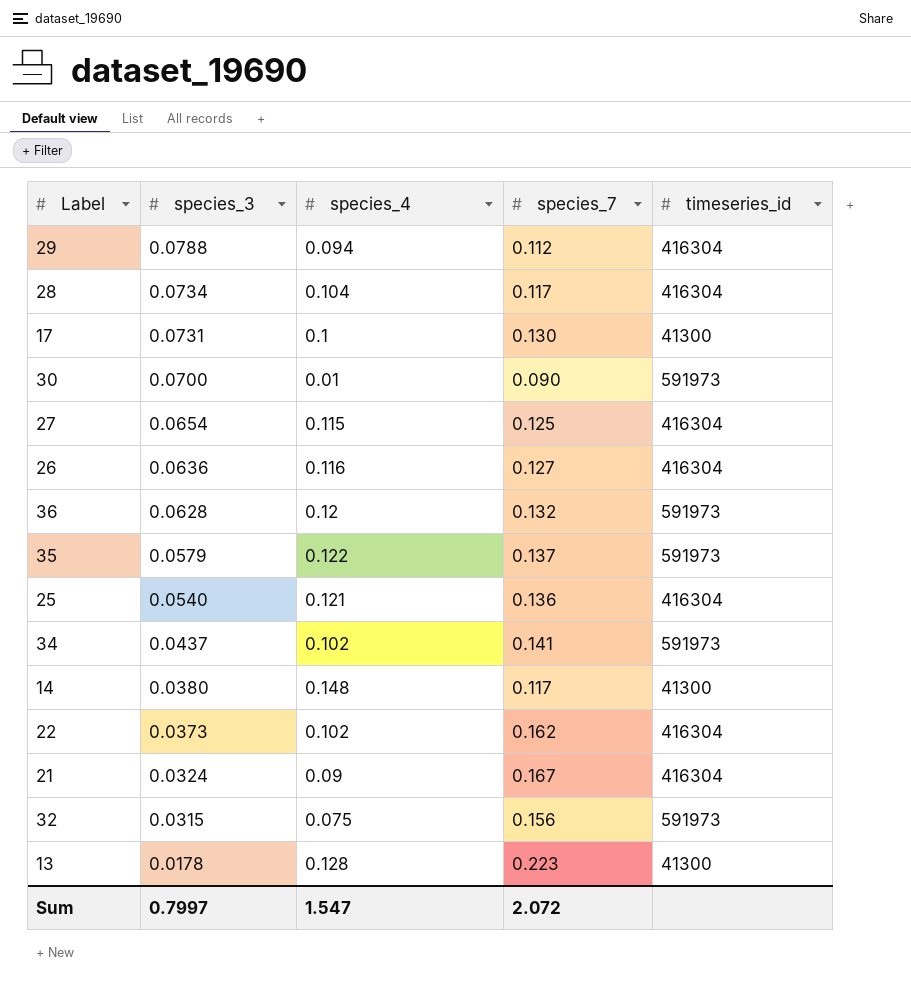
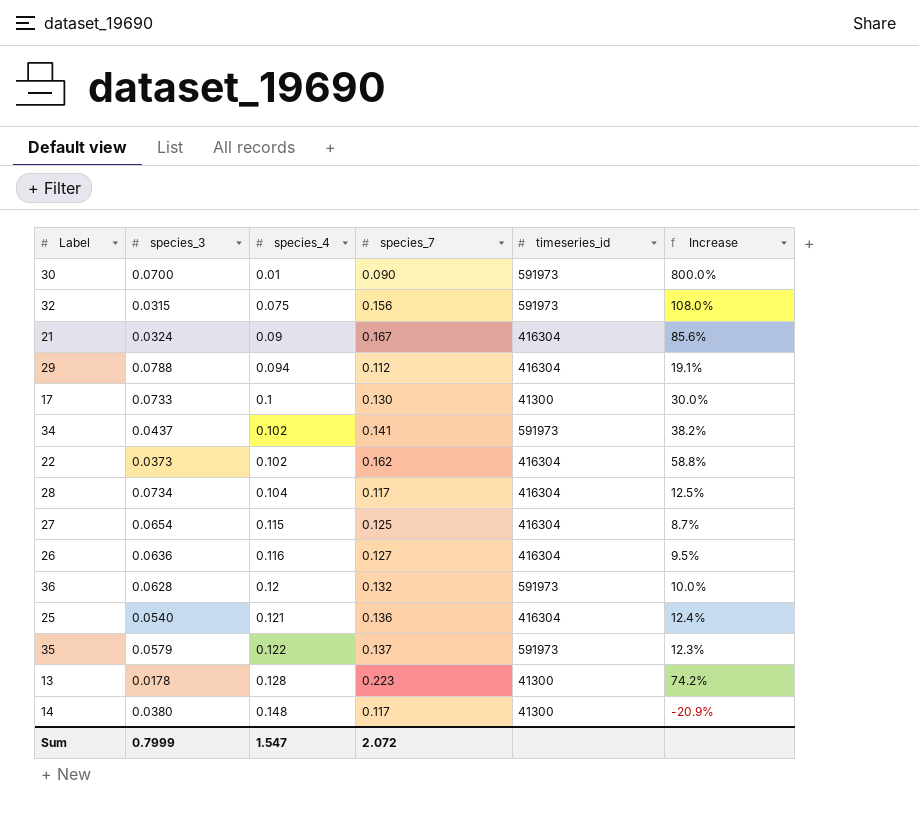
row order: species_3 descending -> species_4 ascending
column Increase | formula: none -> ([species_7] - [species_4]) / [species_4]
17 | species_3: 0.0731 -> 0.0733
Sum | species_3: 0.7997 -> 0.7999

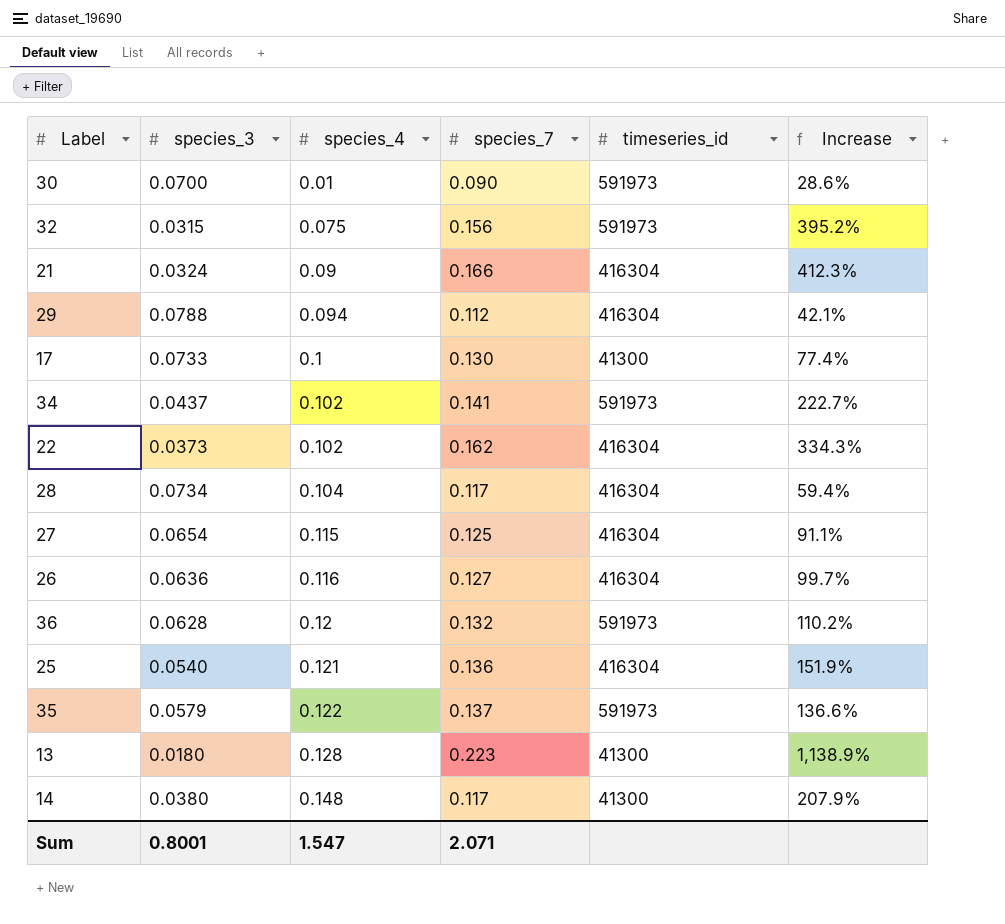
column Increase | formula: ([species_7] - [species_4]) / [species_4] -> ([species_7] - [species_3]) / [species_3]
21 | species_7: 0.167 -> 0.166
13 | species_3: 0.0178 -> 0.0180
Sum | species_3: 0.7999 -> 0.8001
Sum | species_7: 2.072 -> 2.071

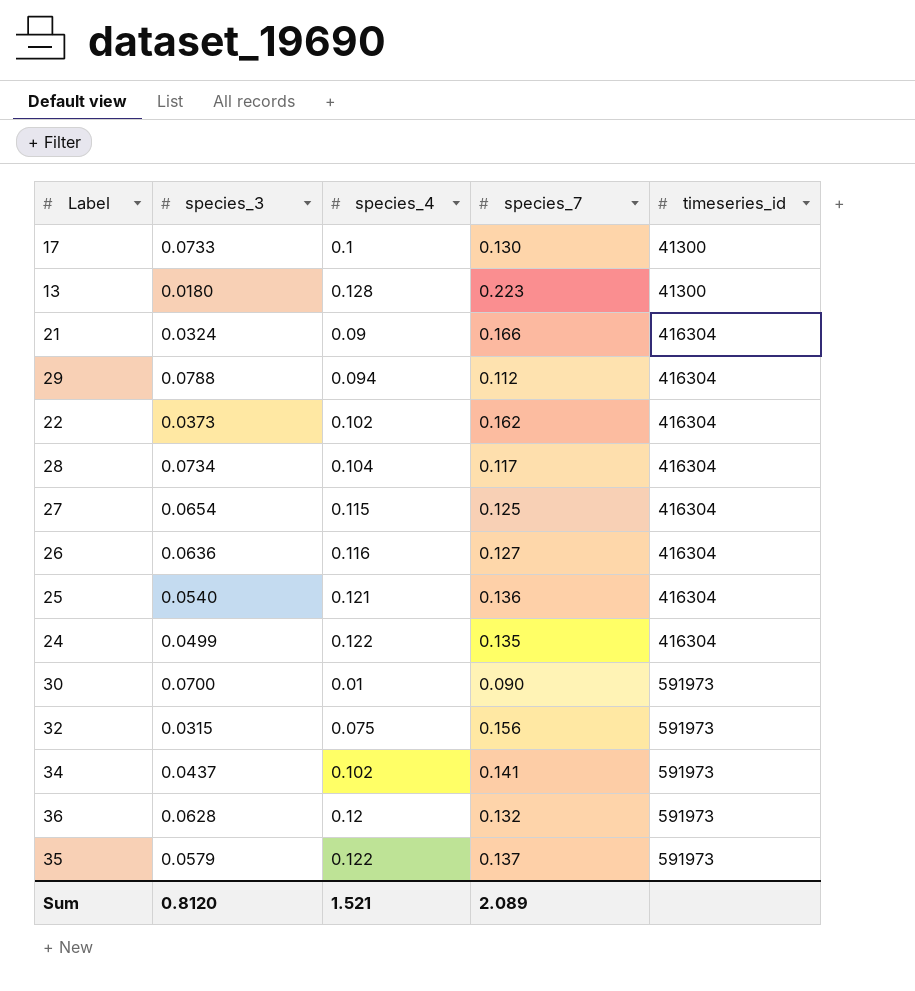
row order: species_4 ascending -> timeseries_id ascending
column Increase | formula: ([species_7] - [species_3]) / [species_3] -> none
row 14: 0.0380 | 0.148 | 0.117 | 41300 | 207.9% -> none
row 24: none -> 0.0499 | 0.122 | 0.135 | 416304
Sum | species_3: 0.8001 -> 0.8120
Sum | species_4: 1.547 -> 1.521
Sum | species_7: 2.071 -> 2.089

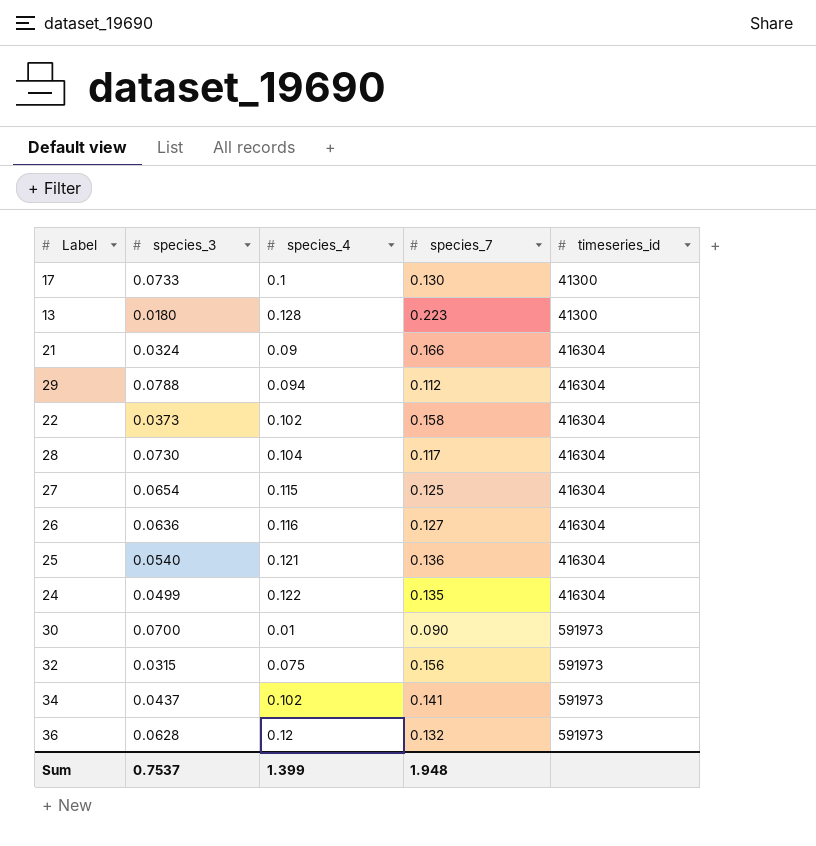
row 35: 0.0579 | 0.122 | 0.137 | 591973 -> none
22 | species_7: 0.162 -> 0.158
28 | species_3: 0.0734 -> 0.0730
Sum | species_3: 0.8120 -> 0.7537
Sum | species_4: 1.521 -> 1.399
Sum | species_7: 2.089 -> 1.948

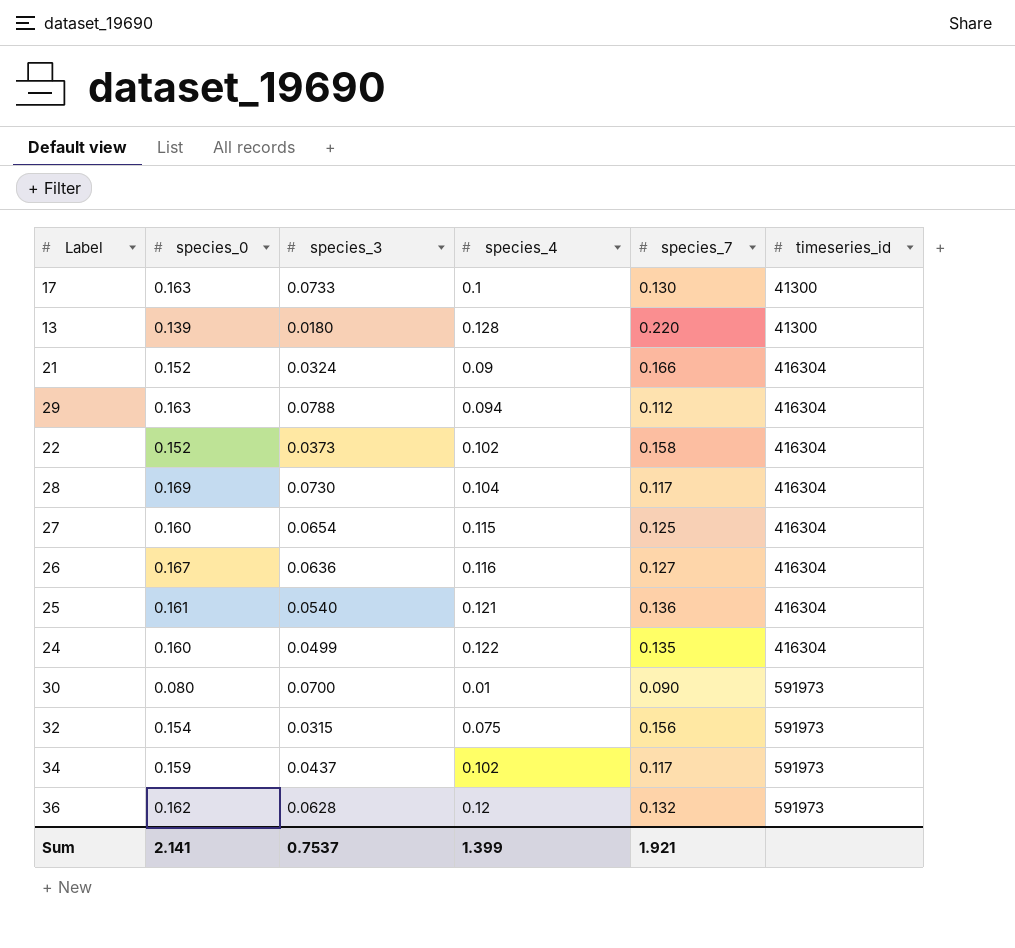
column species_0 | position: none -> 2
13 | species_7: 0.223 -> 0.220
34 | species_7: 0.141 -> 0.117
Sum | species_7: 1.948 -> 1.921

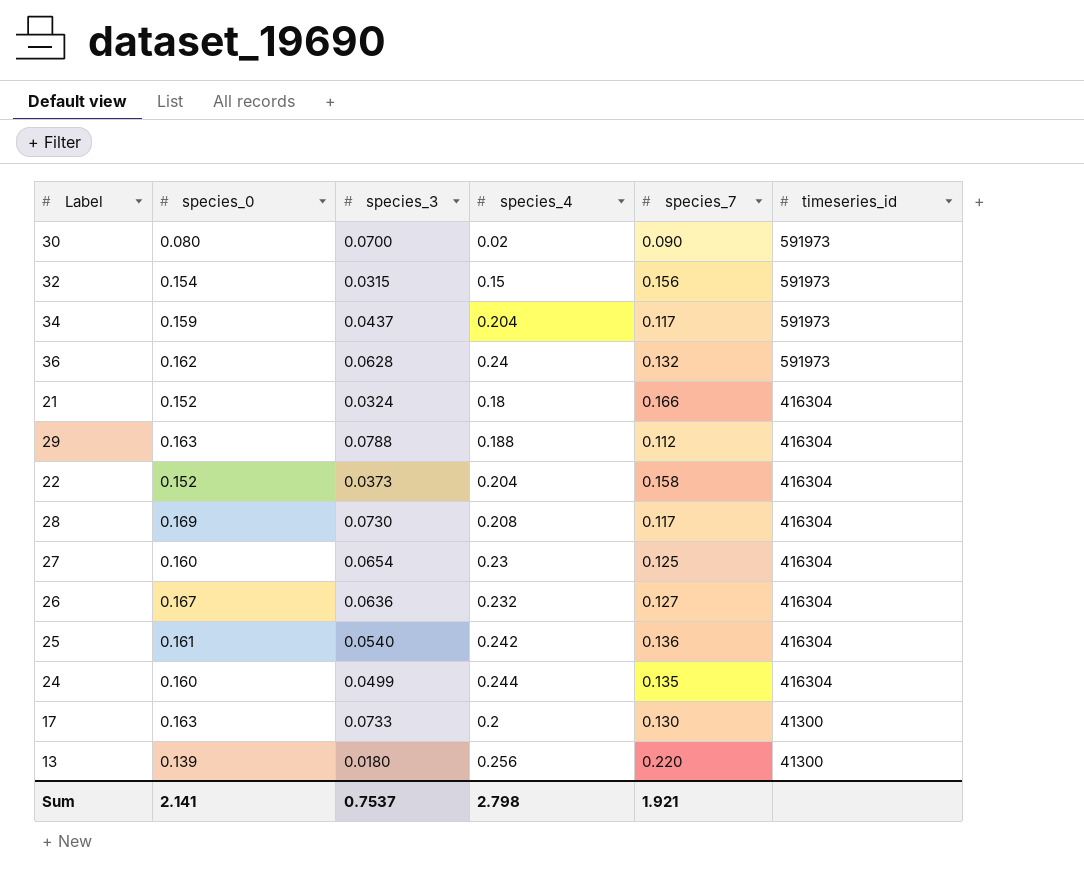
row order: timeseries_id ascending -> timeseries_id descending
30 | species_4: 0.01 -> 0.02
32 | species_4: 0.075 -> 0.15
34 | species_4: 0.102 -> 0.204
36 | species_4: 0.12 -> 0.24
21 | species_4: 0.09 -> 0.18
29 | species_4: 0.094 -> 0.188
22 | species_4: 0.102 -> 0.204
28 | species_4: 0.104 -> 0.208
27 | species_4: 0.115 -> 0.23
26 | species_4: 0.116 -> 0.232
25 | species_4: 0.121 -> 0.242
24 | species_4: 0.122 -> 0.244
17 | species_4: 0.1 -> 0.2
13 | species_4: 0.128 -> 0.256
Sum | species_4: 1.399 -> 2.798

